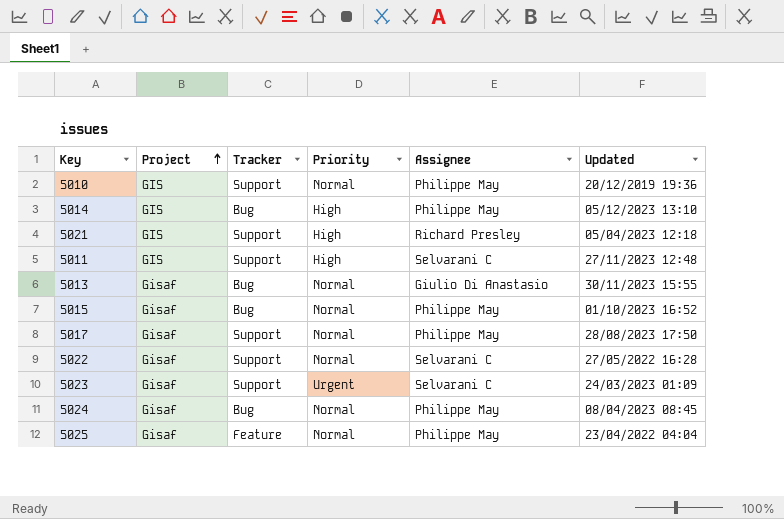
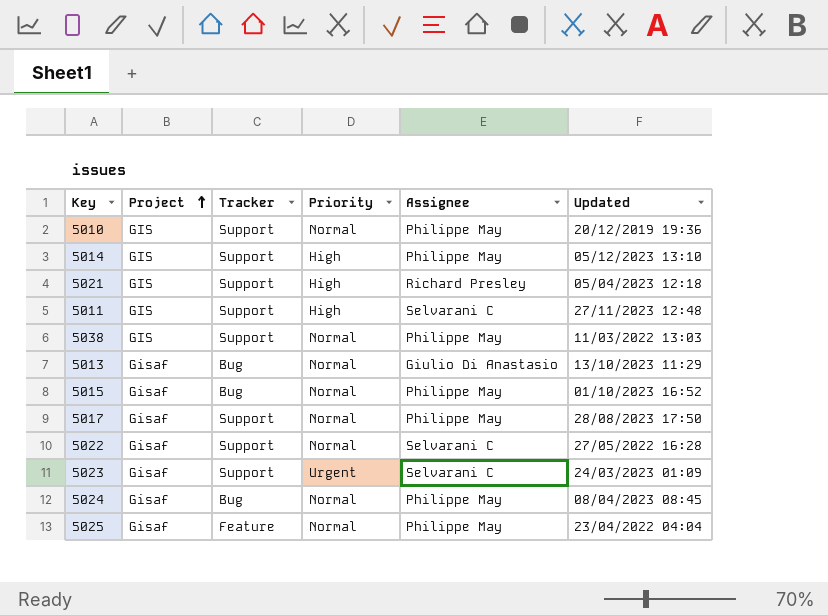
5014 | Tracker: Bug -> Support
row 5038: none -> GIS | Support | Normal | Philippe May | 11/03/2022 13:03
5013 | Updated: 30/11/2023 15:55 -> 13/10/2023 11:29

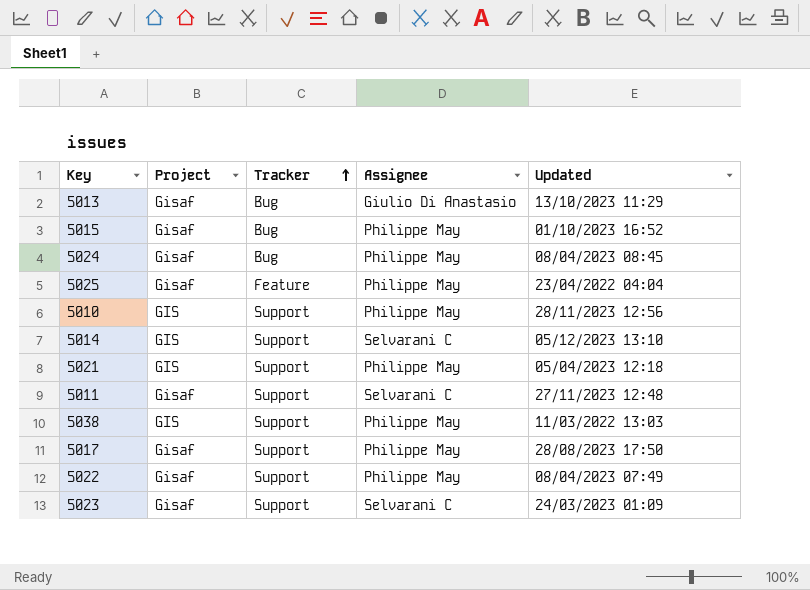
row order: Project ascending -> Tracker ascending
column Priority | position: 4 -> none
5010 | Updated: 20/12/2019 19:36 -> 28/11/2023 12:56
5014 | Assignee: Philippe May -> Selvarani C
5021 | Assignee: Richard Presley -> Philippe May
5011 | Project: GIS -> Gisaf
5022 | Assignee: Selvarani C -> Philippe May
5022 | Updated: 27/05/2022 16:28 -> 08/04/2023 07:49

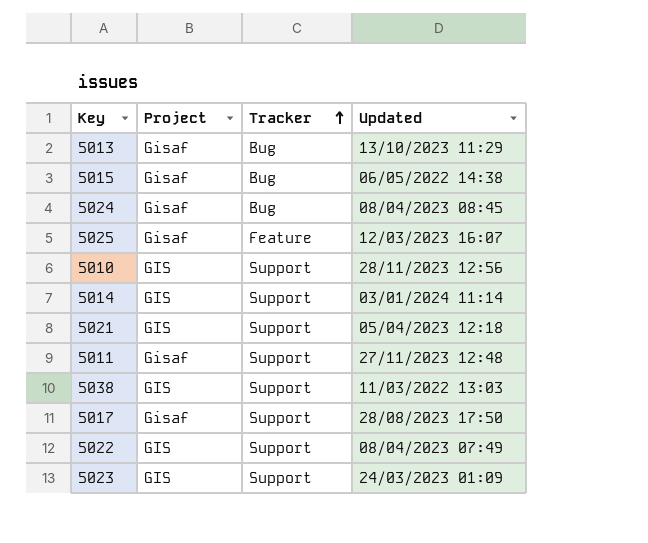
column Assignee | position: 4 -> none
5015 | Updated: 01/10/2023 16:52 -> 06/05/2022 14:38
5025 | Updated: 23/04/2022 04:04 -> 12/03/2023 16:07
5014 | Updated: 05/12/2023 13:10 -> 03/01/2024 11:14
5022 | Project: Gisaf -> GIS
5023 | Project: Gisaf -> GIS

